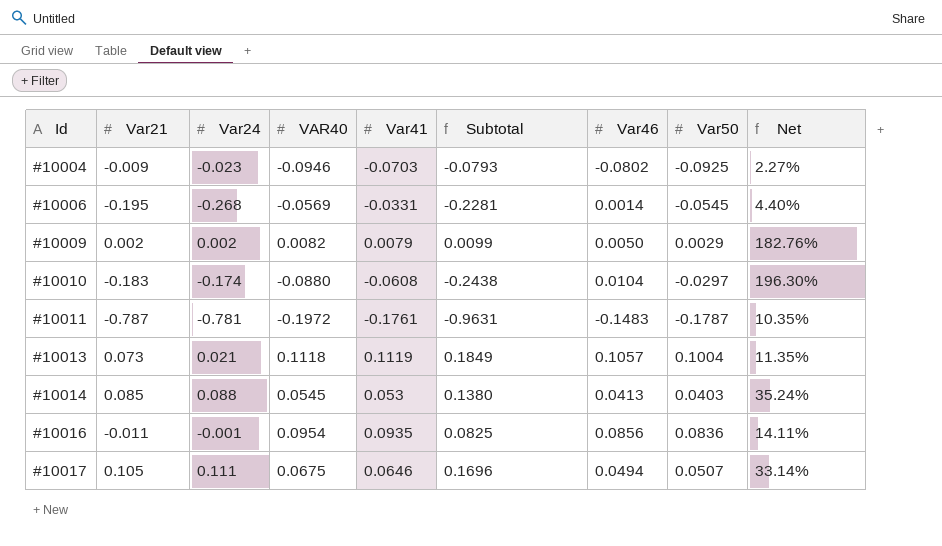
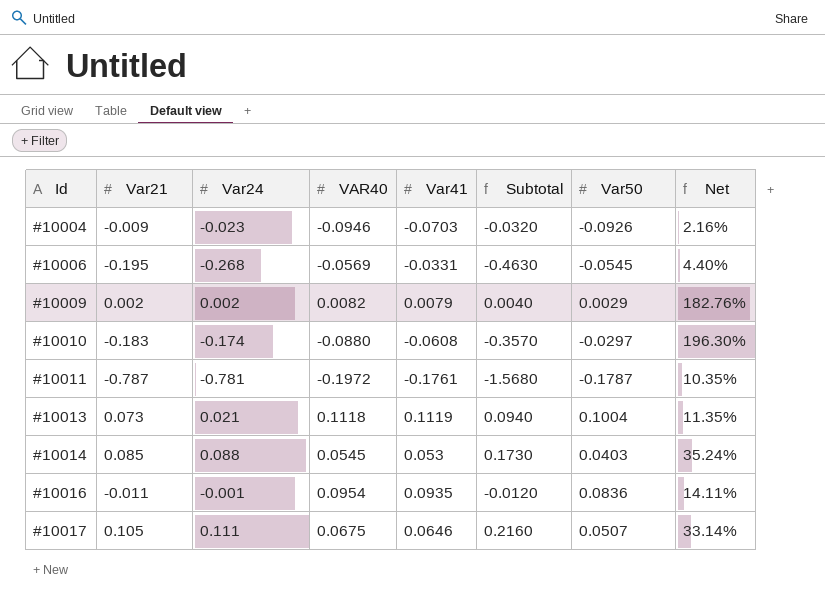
column Var46 | position: 7 -> none
column Subtotal | formula: [Var21] + [Var41] -> [Var21] + [Var24]
#10004 | Var50: -0.0925 -> -0.0926
#10004 | Net: 2.27% -> 2.16%

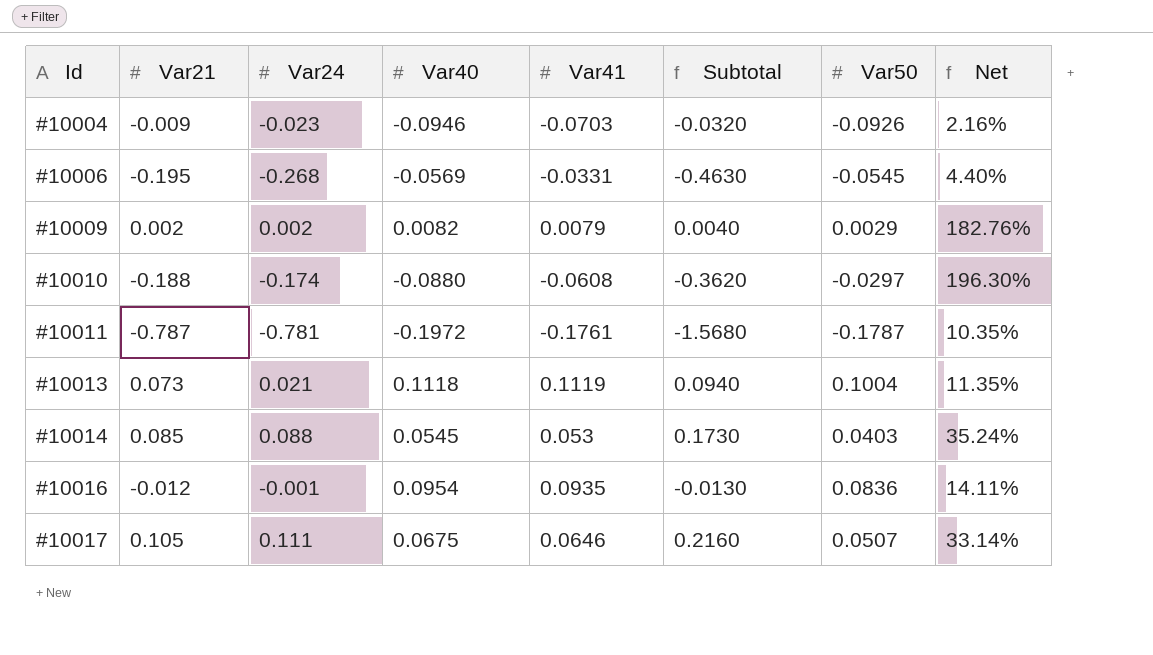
column name: VAR40 -> Var40
#10010 | Var21: -0.183 -> -0.188
#10010 | Subtotal: -0.3570 -> -0.3620
#10016 | Var21: -0.011 -> -0.012
#10016 | Subtotal: -0.0120 -> -0.0130

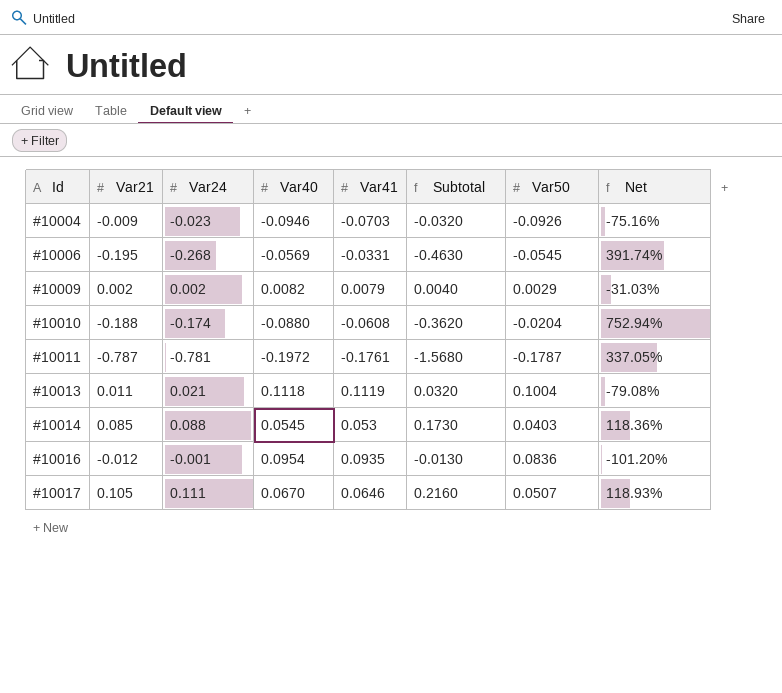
column Net | formula: ([Var40] - [Var50]) / [Var50] -> ([Var24] - [Var50]) / [Var50]
#10010 | Var50: -0.0297 -> -0.0204
#10013 | Var21: 0.073 -> 0.011
#10013 | Subtotal: 0.0940 -> 0.0320
#10017 | Var40: 0.0675 -> 0.0670

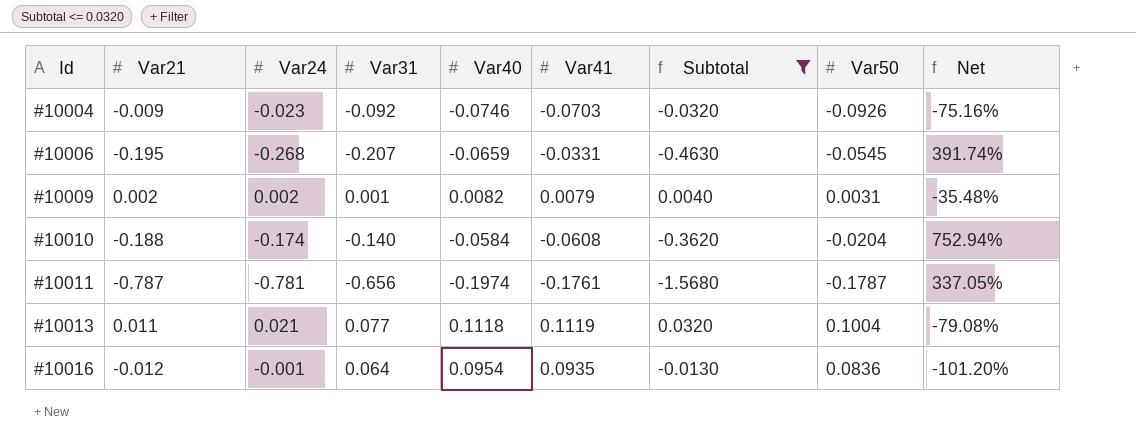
filter: none -> Subtotal <= 0.0320
column Var31 | position: none -> 4
#10004 | Var40: -0.0946 -> -0.0746
#10006 | Var40: -0.0569 -> -0.0659
#10009 | Var50: 0.0029 -> 0.0031
#10009 | Net: -31.03% -> -35.48%
#10010 | Var40: -0.0880 -> -0.0584
#10011 | Var40: -0.1972 -> -0.1974

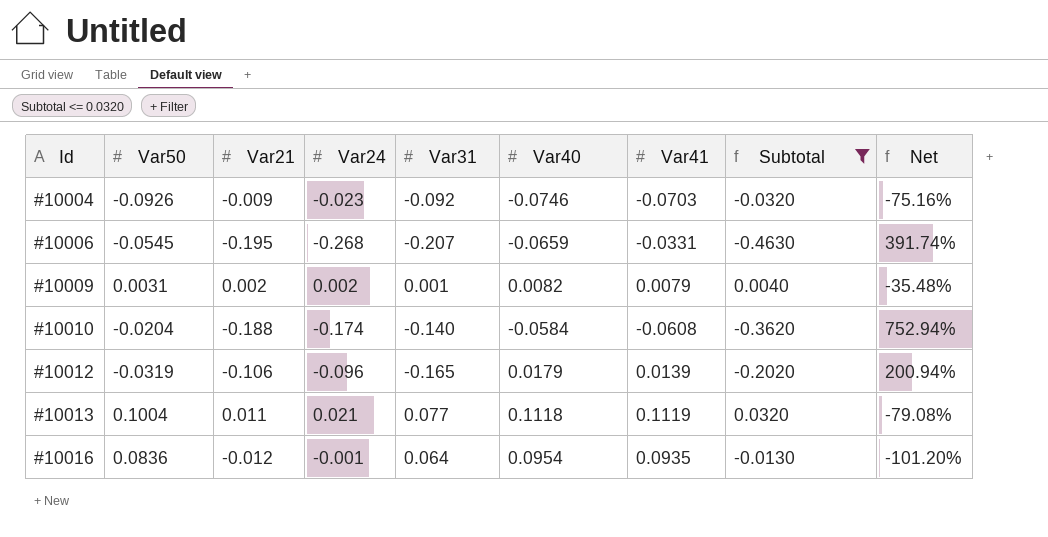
column Var50 | position: 8 -> 2
row #10011: -0.787 | -0.781 | -0.656 | -0.1974 | -0.1761 | -1.5680 | -0.1787 | 337.05% -> none
row #10012: none -> -0.0319 | -0.106 | -0.096 | -0.165 | 0.0179 | 0.0139 | -0.2020 | 200.94%

